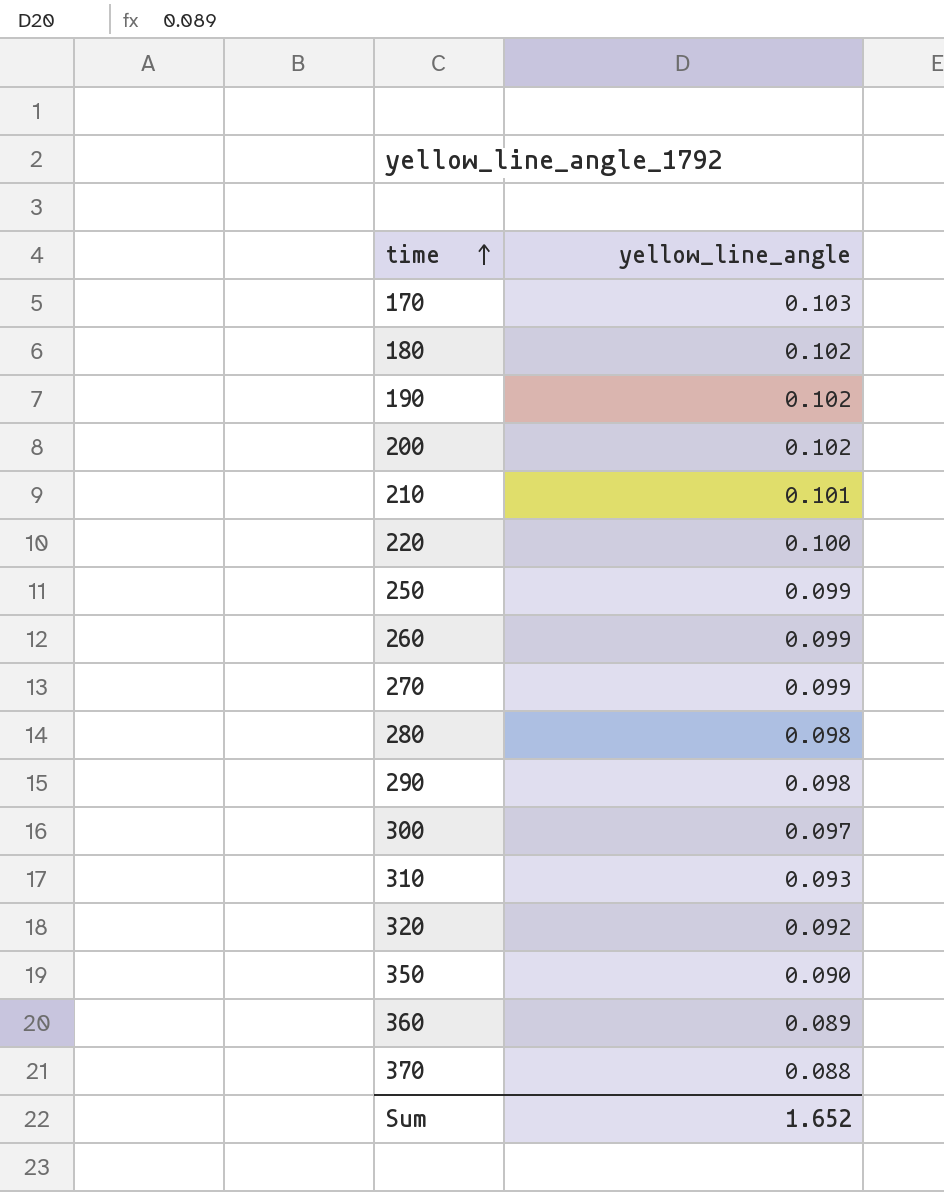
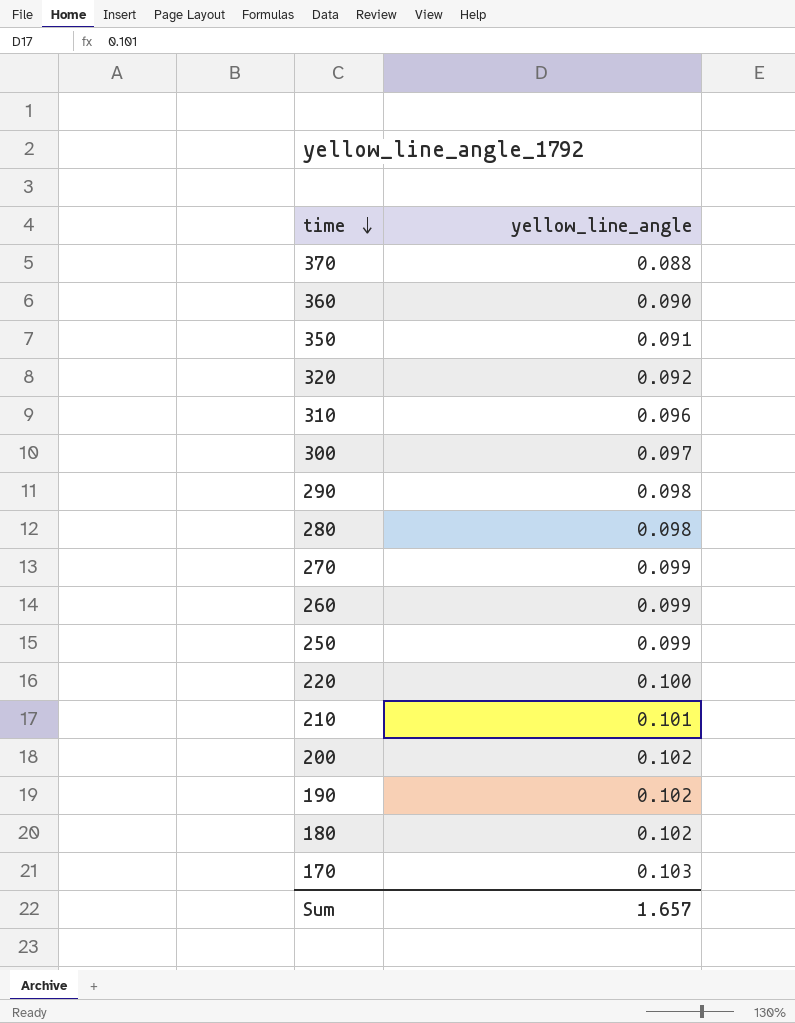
row order: time ascending -> time descending
360 | yellow_line_angle: 0.089 -> 0.090
350 | yellow_line_angle: 0.090 -> 0.091
310 | yellow_line_angle: 0.093 -> 0.096
Sum | yellow_line_angle: 1.652 -> 1.657

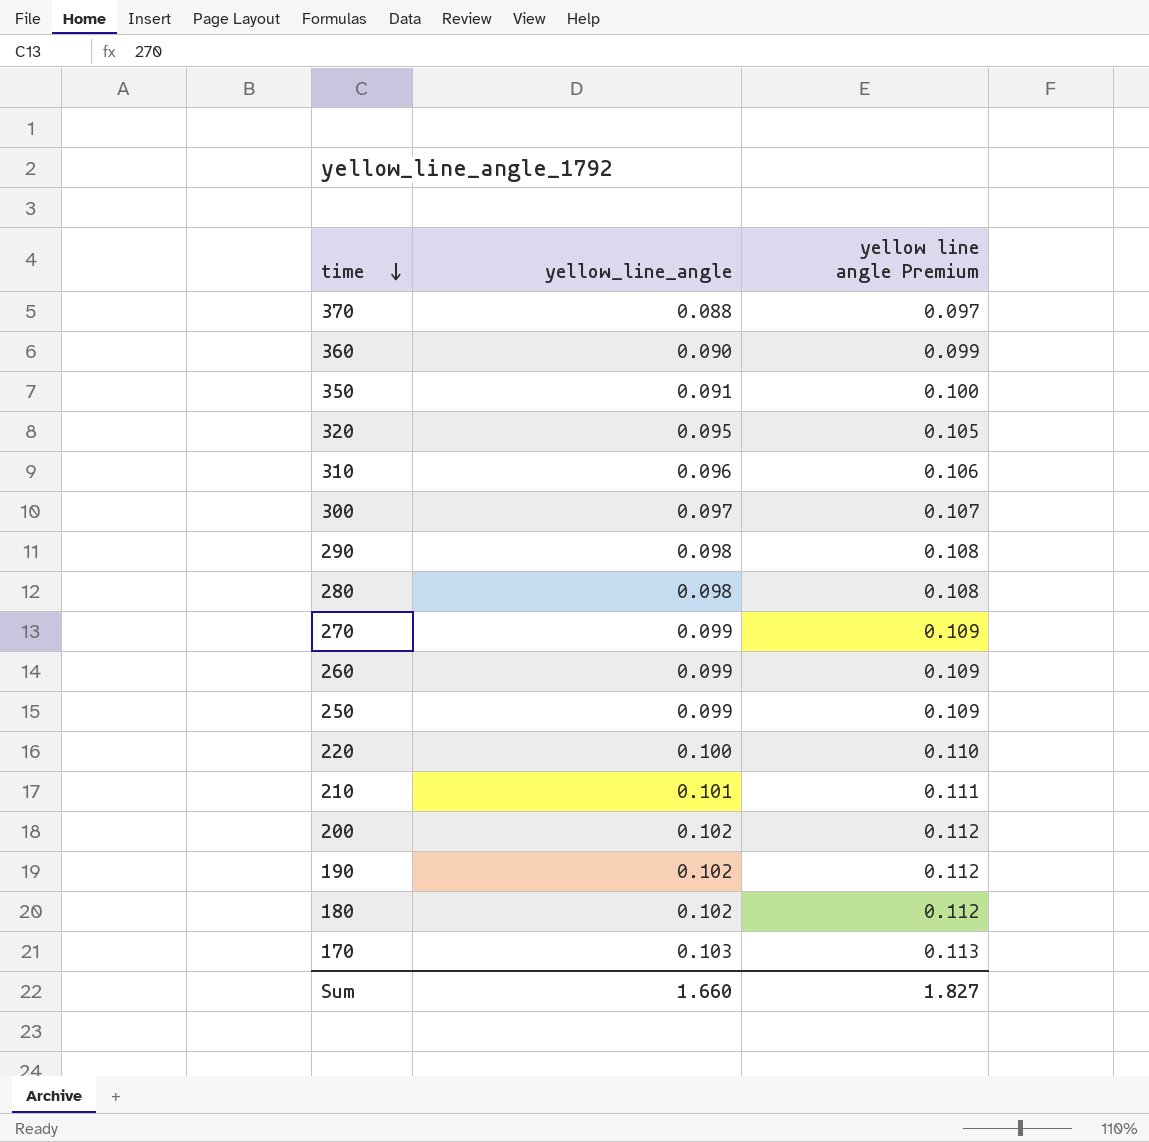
column yellow line angle Premium | formula: none -> [yellow_line_angle] * 1.1
320 | yellow_line_angle: 0.092 -> 0.095
Sum | yellow_line_angle: 1.657 -> 1.660

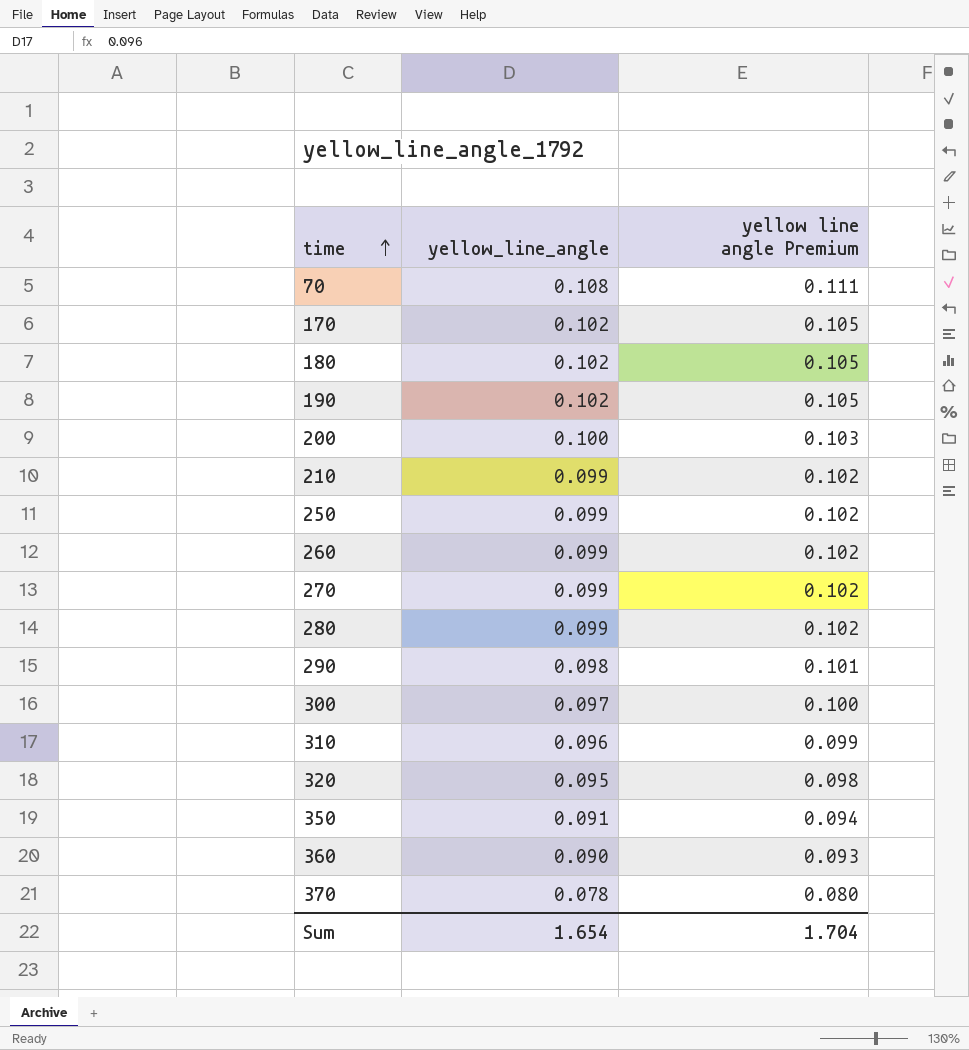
row order: time descending -> time ascending
column yellow line angle Premium | formula: [yellow_line_angle] * 1.1 -> [yellow_line_angle] * 1.03
row 220: 0.100 | 0.110 -> none
row 70: none -> 0.108 | 0.111
170 | yellow_line_angle: 0.103 -> 0.102
200 | yellow_line_angle: 0.102 -> 0.100
210 | yellow_line_angle: 0.101 -> 0.099
280 | yellow_line_angle: 0.098 -> 0.099
370 | yellow_line_angle: 0.088 -> 0.078
Sum | yellow_line_angle: 1.660 -> 1.654
Sum | yellow line angle Premium: 1.827 -> 1.704

